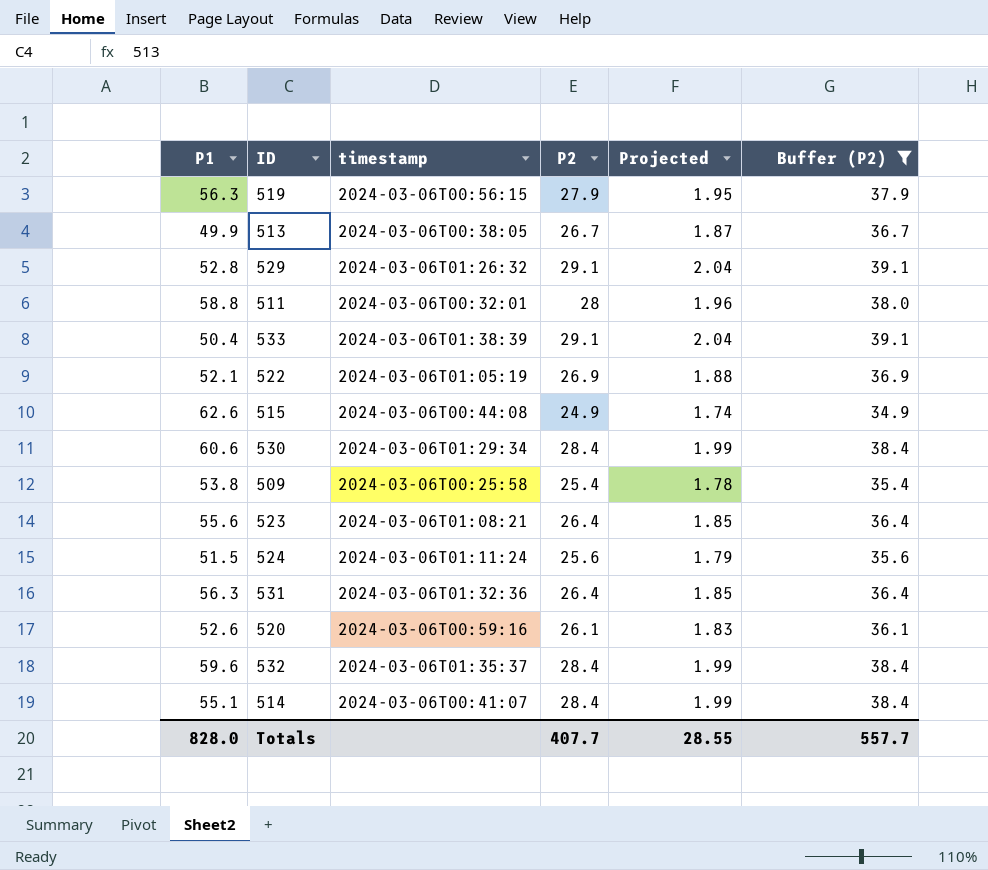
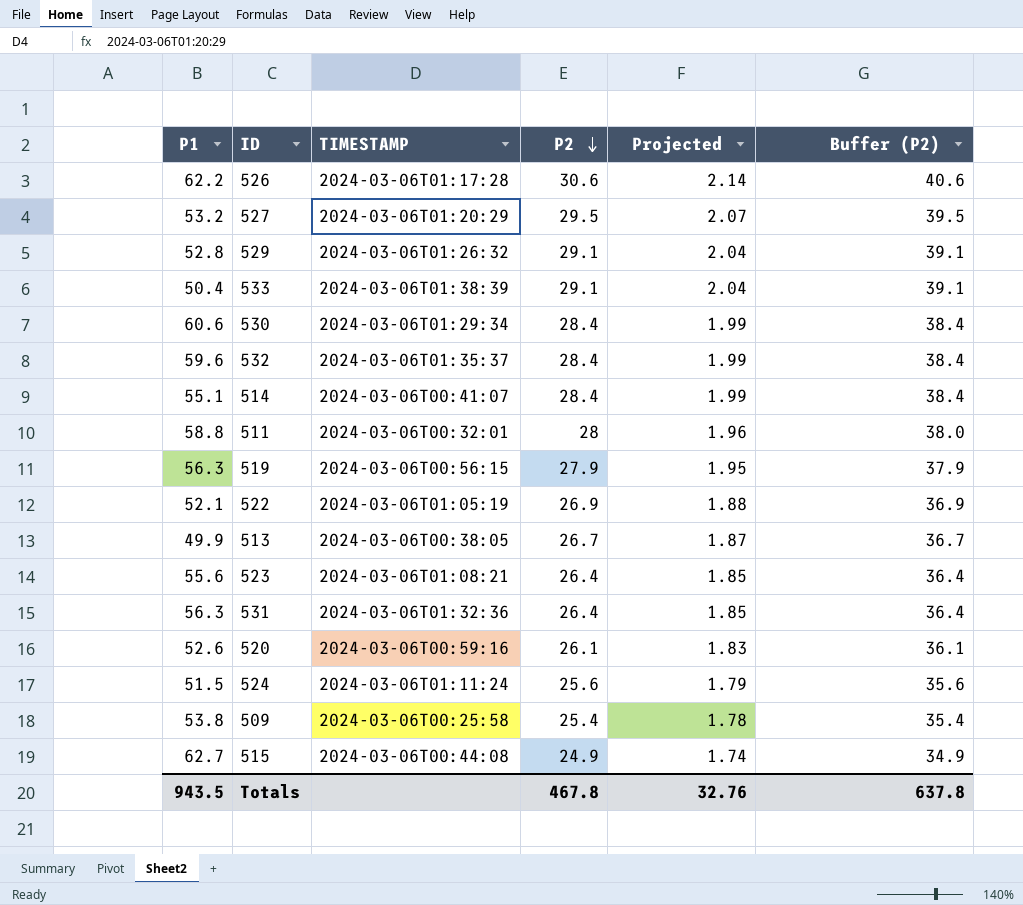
filter: Buffer (P2) <= 39.1 -> none
row order: none -> P2 descending
column name: timestamp -> TIMESTAMP
515 | P1: 62.6 -> 62.7
Totals | P1: 828.0 -> 943.5
Totals | P2: 407.7 -> 467.8
Totals | Projected: 28.55 -> 32.76
Totals | Buffer (P2): 557.7 -> 637.8

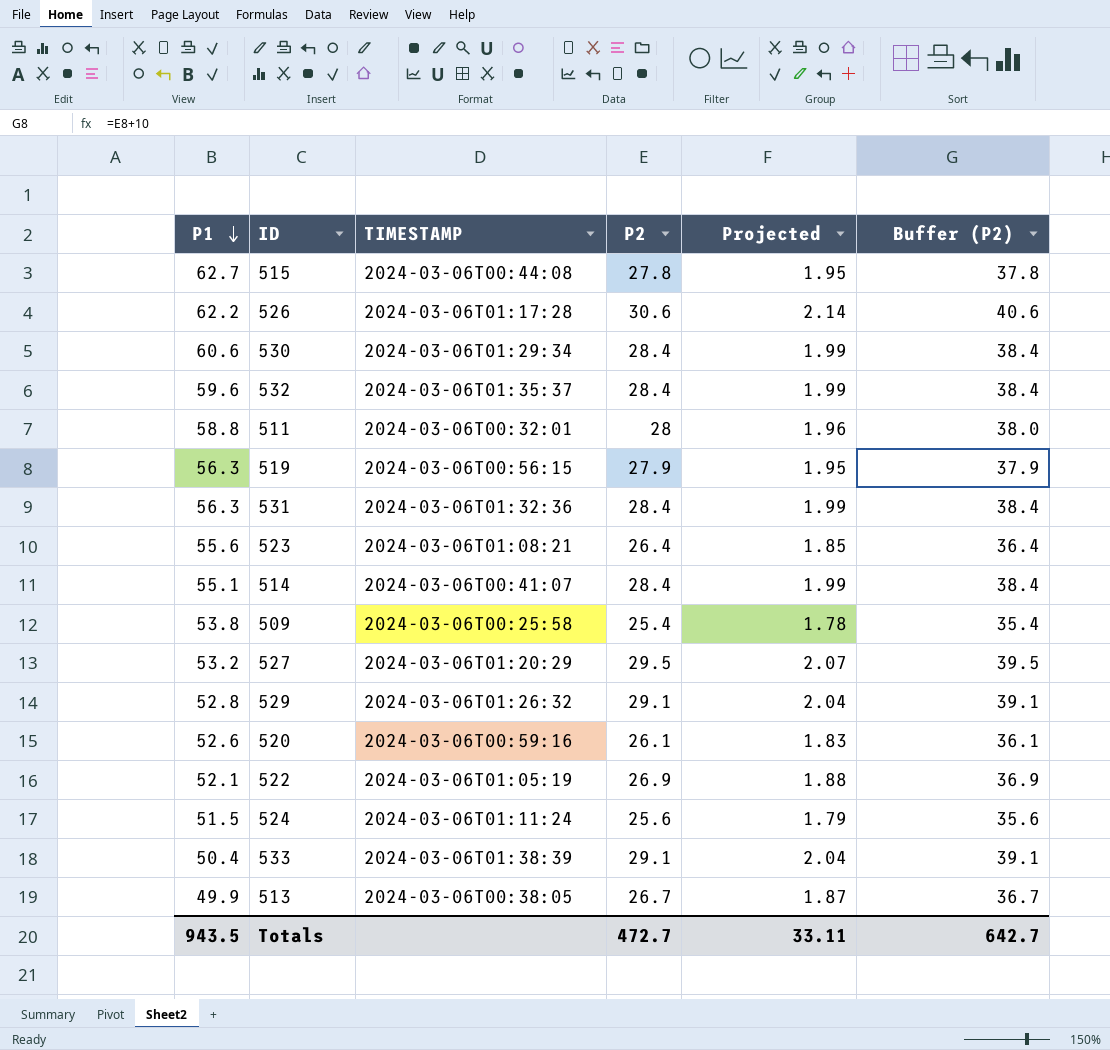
row order: P2 descending -> P1 descending
515 | P2: 24.9 -> 27.8
515 | Projected: 1.74 -> 1.95
515 | Buffer (P2): 34.9 -> 37.8
531 | P2: 26.4 -> 28.4
531 | Projected: 1.85 -> 1.99
531 | Buffer (P2): 36.4 -> 38.4
Totals | P2: 467.8 -> 472.7
Totals | Projected: 32.76 -> 33.11
Totals | Buffer (P2): 637.8 -> 642.7

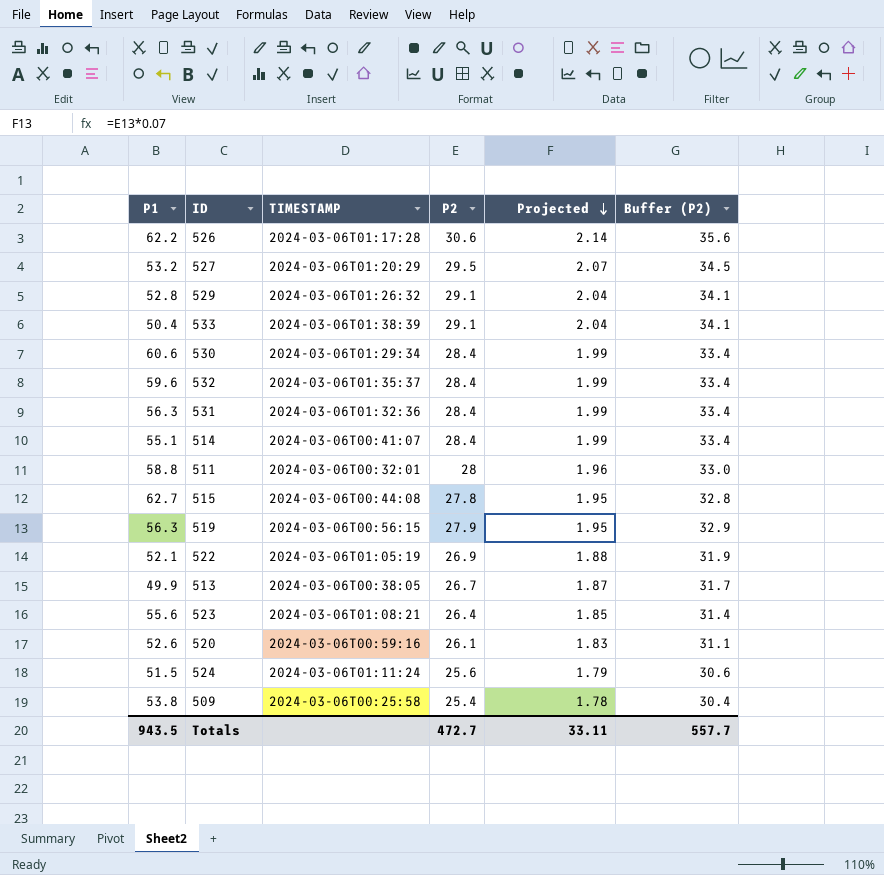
row order: P1 descending -> Projected descending
column Buffer (P2) | formula: [P2] + 10 -> [P2] + 5
Totals | Buffer (P2): 642.7 -> 557.7

